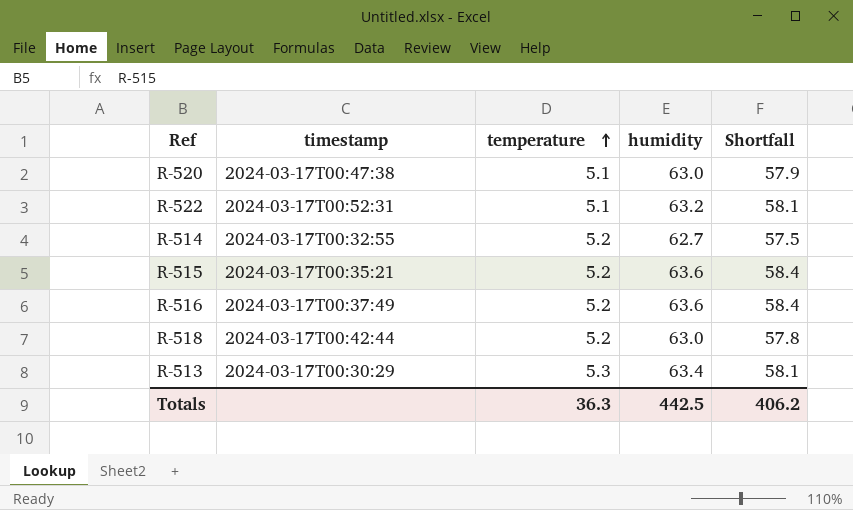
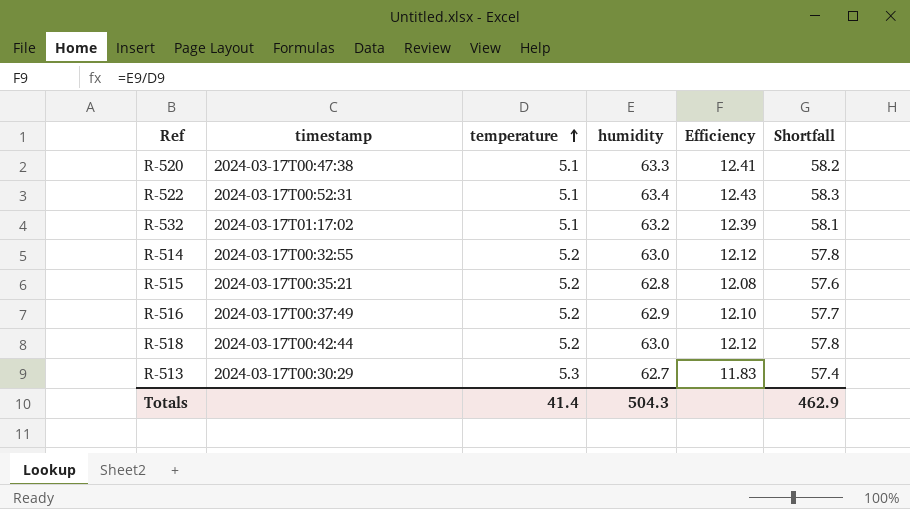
column Efficiency | formula: none -> [humidity] / [temperature]
R-520 | humidity: 63.0 -> 63.3
R-520 | Shortfall: 57.9 -> 58.2
R-522 | humidity: 63.2 -> 63.4
R-522 | Shortfall: 58.1 -> 58.3
row R-532: none -> 2024-03-17T01:17:02 | 5.1 | 63.2 | 12.39 | 58.1
R-514 | humidity: 62.7 -> 63.0
R-514 | Shortfall: 57.5 -> 57.8
R-515 | humidity: 63.6 -> 62.8
R-515 | Shortfall: 58.4 -> 57.6
R-516 | humidity: 63.6 -> 62.9
R-516 | Shortfall: 58.4 -> 57.7
R-513 | humidity: 63.4 -> 62.7
R-513 | Shortfall: 58.1 -> 57.4
Totals | temperature: 36.3 -> 41.4
Totals | humidity: 442.5 -> 504.3
Totals | Shortfall: 406.2 -> 462.9

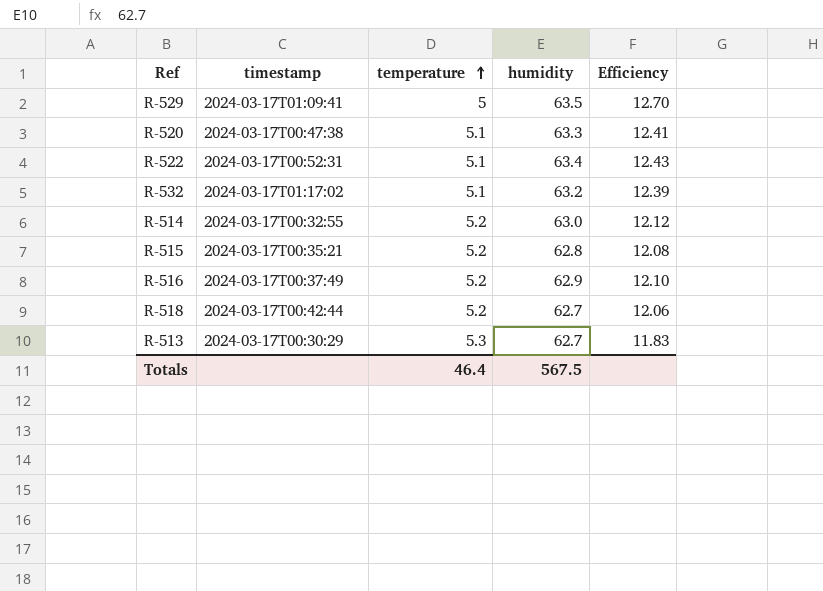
column Shortfall | formula: [humidity] - [temperature] -> none
row R-529: none -> 2024-03-17T01:09:41 | 5 | 63.5 | 12.70
R-518 | humidity: 63.0 -> 62.7
R-518 | Efficiency: 12.12 -> 12.06
Totals | temperature: 41.4 -> 46.4
Totals | humidity: 504.3 -> 567.5

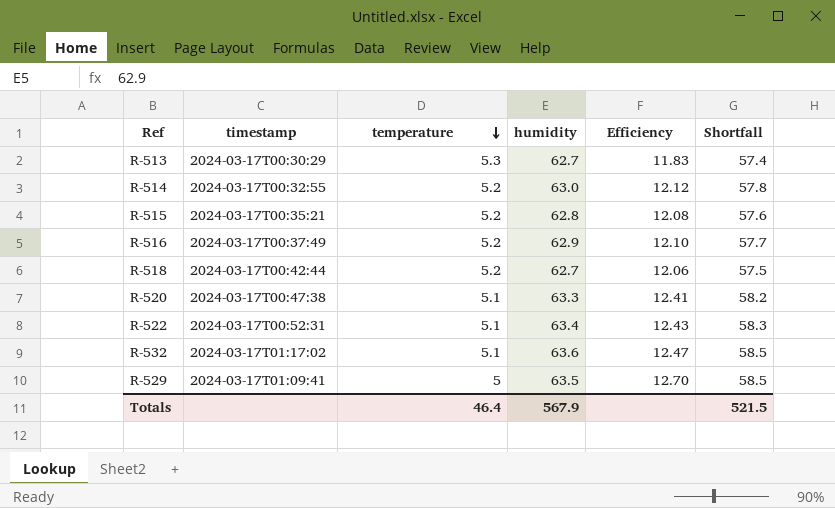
row order: temperature ascending -> temperature descending
column Shortfall | formula: none -> [humidity] - [temperature]
R-532 | humidity: 63.2 -> 63.6
R-532 | Efficiency: 12.39 -> 12.47
Totals | humidity: 567.5 -> 567.9

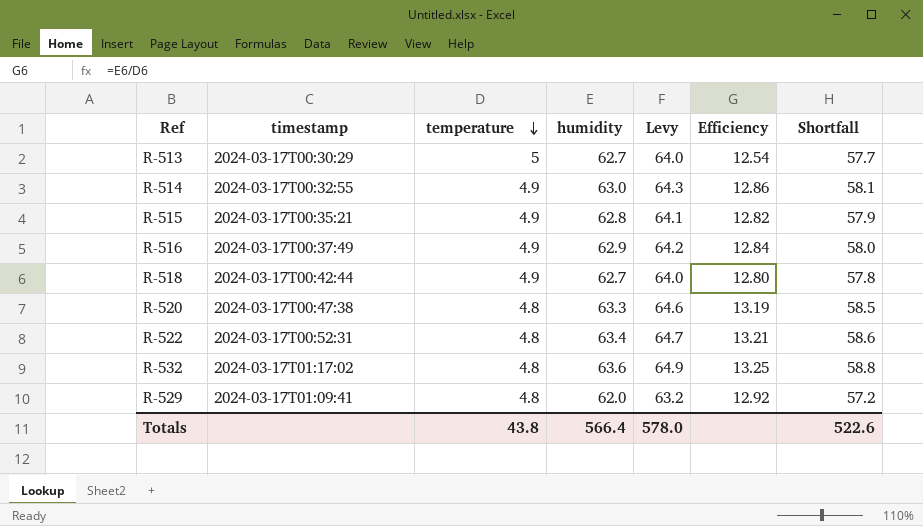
column Levy | formula: none -> [humidity] * 1.02
R-513 | temperature: 5.3 -> 5
R-513 | Efficiency: 11.83 -> 12.54
R-513 | Shortfall: 57.4 -> 57.7
R-514 | temperature: 5.2 -> 4.9
R-514 | Efficiency: 12.12 -> 12.86
R-514 | Shortfall: 57.8 -> 58.1
R-515 | temperature: 5.2 -> 4.9
R-515 | Efficiency: 12.08 -> 12.82
R-515 | Shortfall: 57.6 -> 57.9
R-516 | temperature: 5.2 -> 4.9
R-516 | Efficiency: 12.10 -> 12.84
R-516 | Shortfall: 57.7 -> 58.0
R-518 | temperature: 5.2 -> 4.9
R-518 | Efficiency: 12.06 -> 12.80
R-518 | Shortfall: 57.5 -> 57.8
R-520 | temperature: 5.1 -> 4.8
R-520 | Efficiency: 12.41 -> 13.19
R-520 | Shortfall: 58.2 -> 58.5
R-522 | temperature: 5.1 -> 4.8
R-522 | Efficiency: 12.43 -> 13.21
R-522 | Shortfall: 58.3 -> 58.6
R-532 | temperature: 5.1 -> 4.8
R-532 | Efficiency: 12.47 -> 13.25
R-532 | Shortfall: 58.5 -> 58.8
R-529 | temperature: 5 -> 4.8
R-529 | humidity: 63.5 -> 62.0
R-529 | Efficiency: 12.70 -> 12.92
R-529 | Shortfall: 58.5 -> 57.2
Totals | temperature: 46.4 -> 43.8
Totals | humidity: 567.9 -> 566.4
Totals | Shortfall: 521.5 -> 522.6

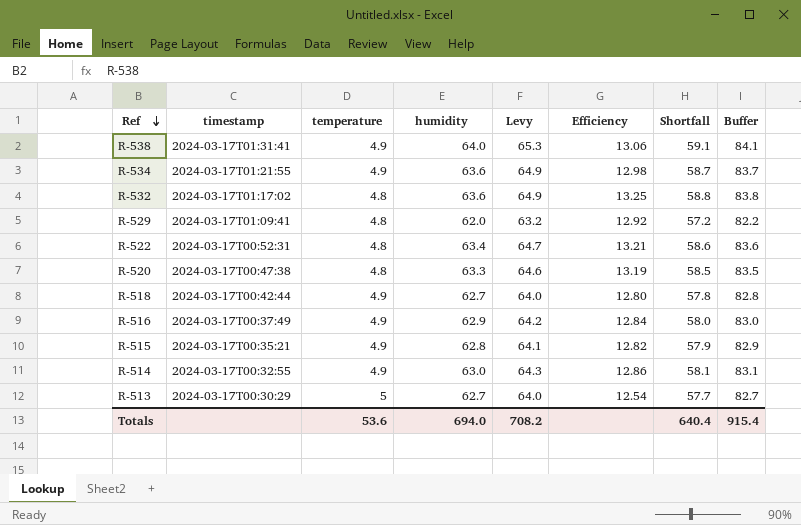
row order: temperature descending -> Ref descending
column Buffer | formula: none -> [Shortfall] + 25
row R-538: none -> 2024-03-17T01:31:41 | 4.9 | 64.0 | 65.3 | 13.06 | 59.1 | 84.1
row R-534: none -> 2024-03-17T01:21:55 | 4.9 | 63.6 | 64.9 | 12.98 | 58.7 | 83.7
Totals | temperature: 43.8 -> 53.6
Totals | humidity: 566.4 -> 694.0
Totals | Levy: 578.0 -> 708.2
Totals | Shortfall: 522.6 -> 640.4

